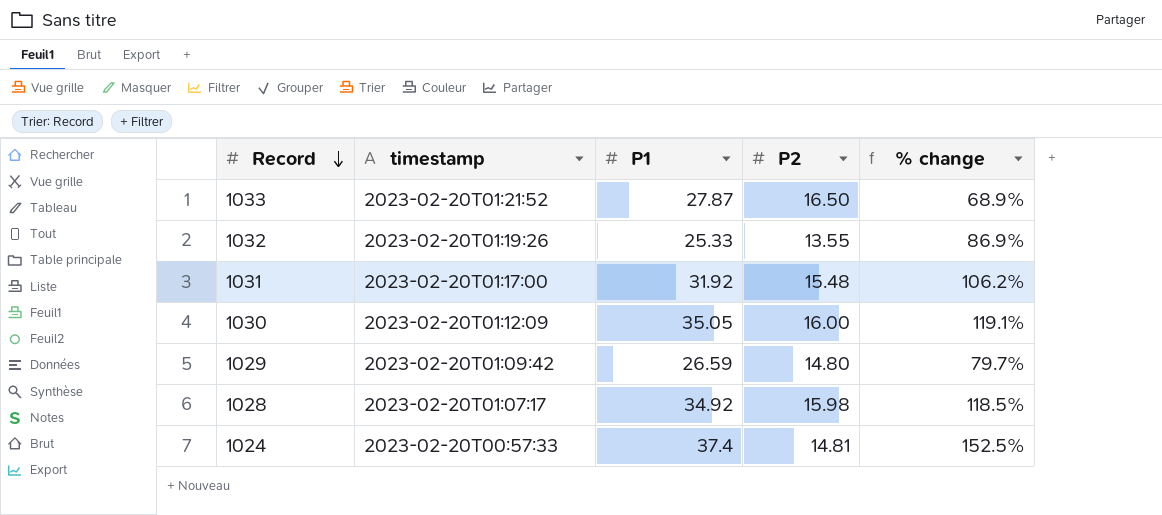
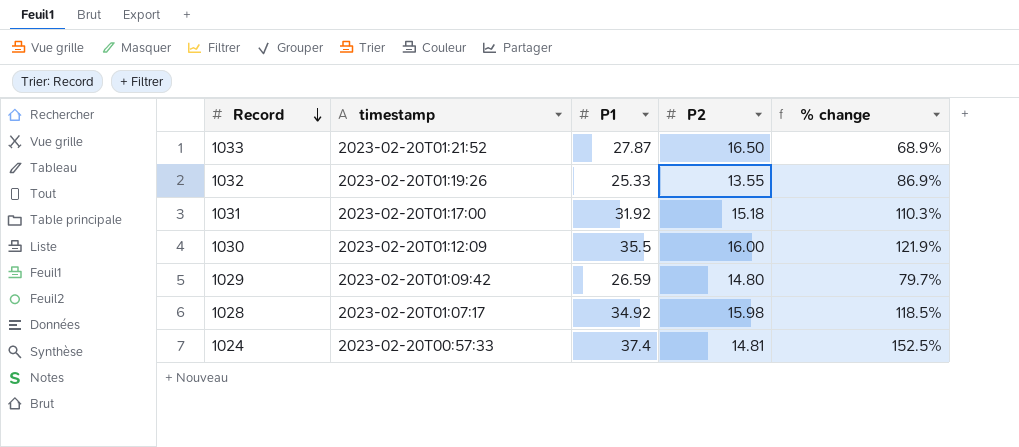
1031 | P2: 15.48 -> 15.18
1031 | % change: 106.2% -> 110.3%
1030 | P1: 35.05 -> 35.5
1030 | % change: 119.1% -> 121.9%

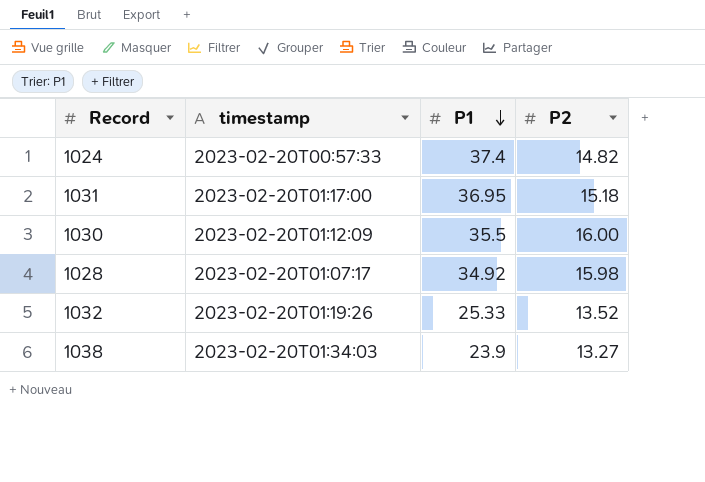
row order: Record descending -> P1 descending
column % change | formula: ([P1] - [P2]) / [P2] -> none
row 1033: 2023-02-20T01:21:52 | 27.87 | 16.50 | 68.9% -> none
row 1029: 2023-02-20T01:09:42 | 26.59 | 14.80 | 79.7% -> none
1024 | P2: 14.81 -> 14.82
1031 | P1: 31.92 -> 36.95
1032 | P2: 13.55 -> 13.52
row 1038: none -> 2023-02-20T01:34:03 | 23.9 | 13.27

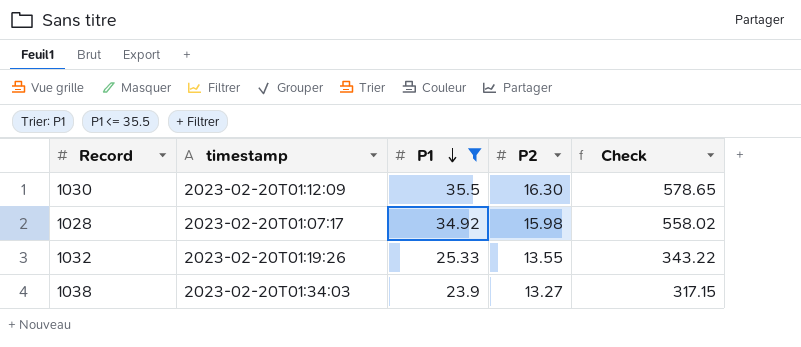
filter: none -> P1 <= 35.5
column Check | formula: none -> [P1] * [P2]
1030 | P2: 16.00 -> 16.30
1032 | P2: 13.52 -> 13.55

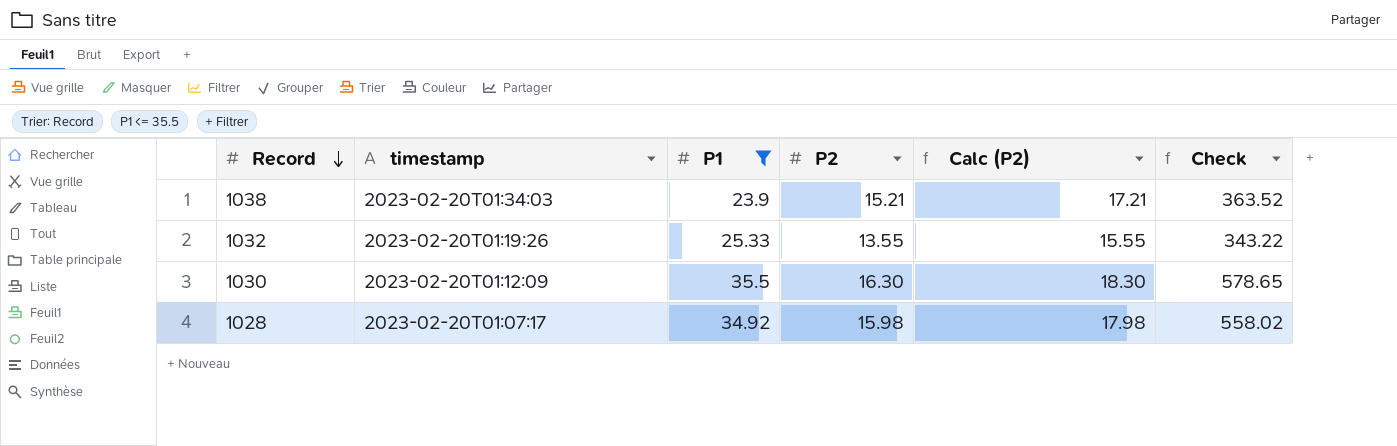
row order: P1 descending -> Record descending
column Calc (P2) | formula: none -> [P2] + 2
1038 | P2: 13.27 -> 15.21
1038 | Check: 317.15 -> 363.52

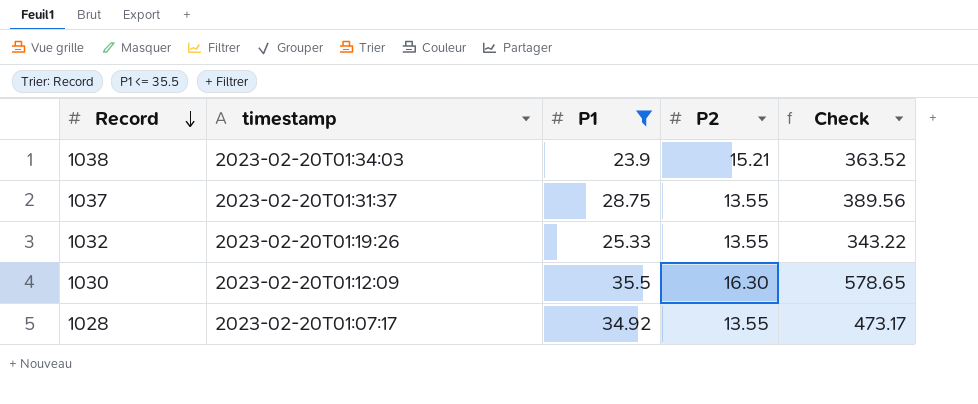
column Calc (P2) | formula: [P2] + 2 -> none
row 1037: none -> 2023-02-20T01:31:37 | 28.75 | 13.55 | 389.56
1028 | P2: 15.98 -> 13.55
1028 | Check: 558.02 -> 473.17

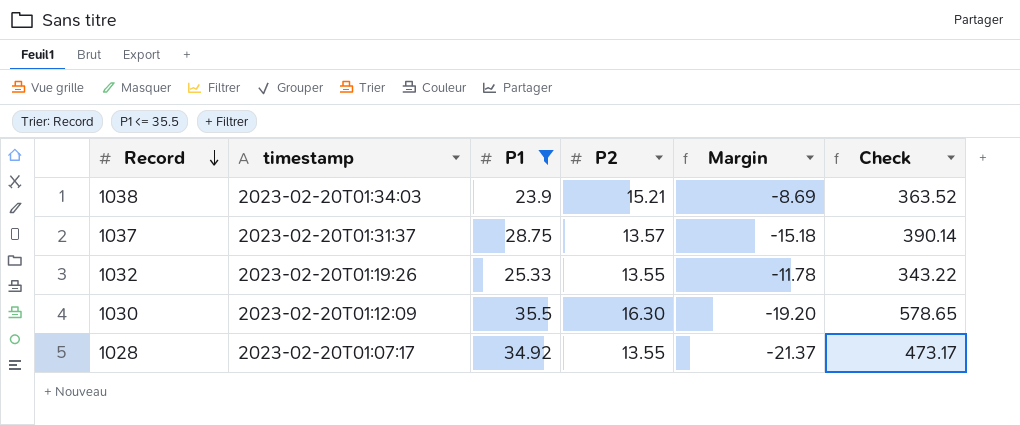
column Margin | formula: none -> [P2] - [P1]
1037 | P2: 13.55 -> 13.57
1037 | Check: 389.56 -> 390.14

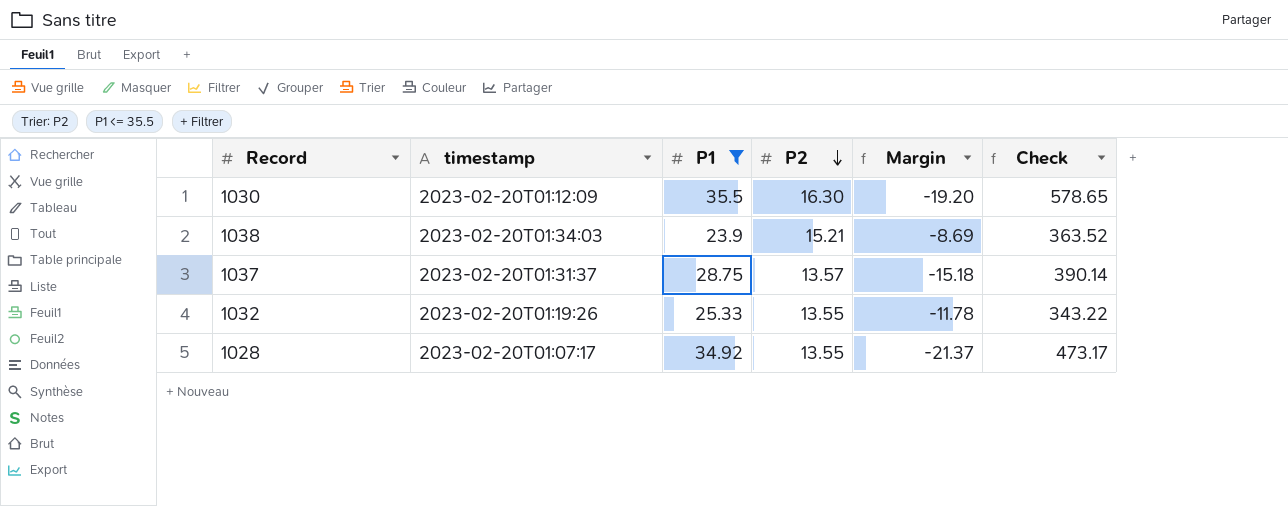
row order: Record descending -> P2 descending

